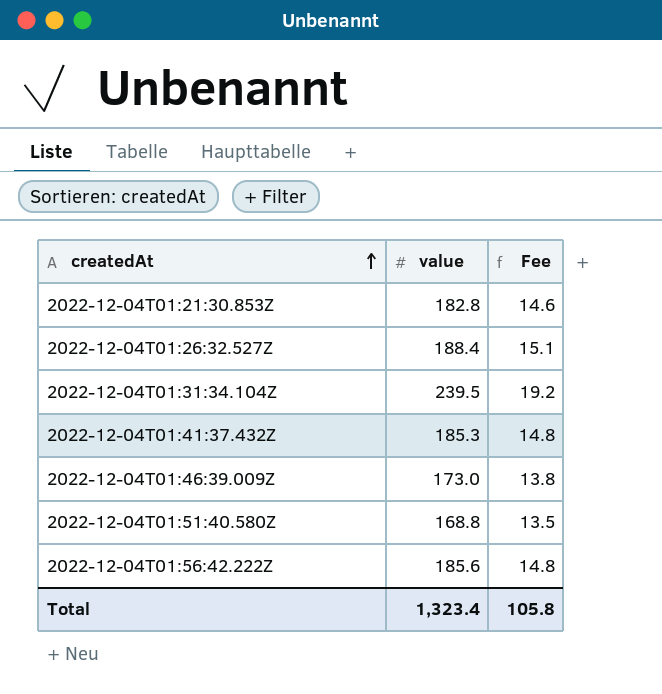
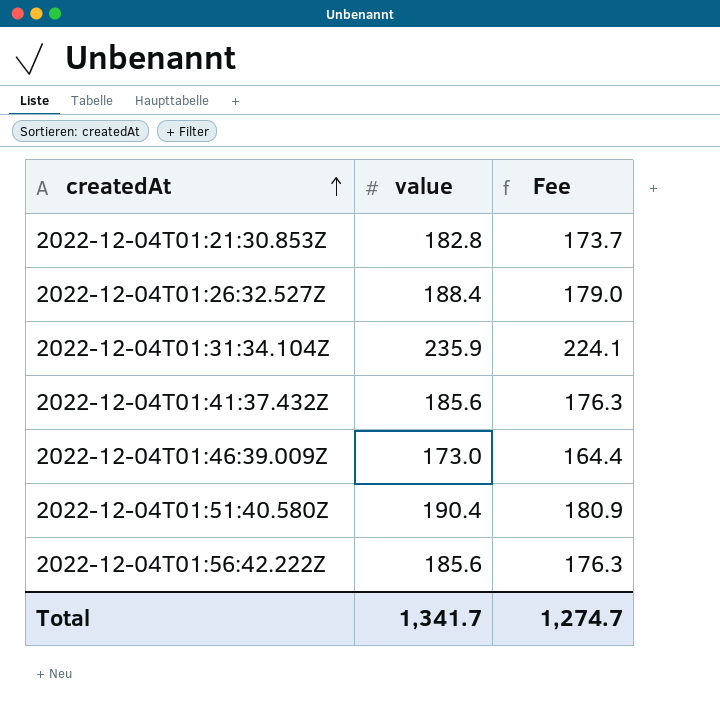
column Fee | formula: [value] * 0.08 -> [value] * 0.95
2022-12-04T01:31:34.104Z | value: 239.5 -> 235.9
2022-12-04T01:41:37.432Z | value: 185.3 -> 185.6
2022-12-04T01:51:40.580Z | value: 168.8 -> 190.4
Total | value: 1,323.4 -> 1,341.7
Total | Fee: 105.8 -> 1,274.7

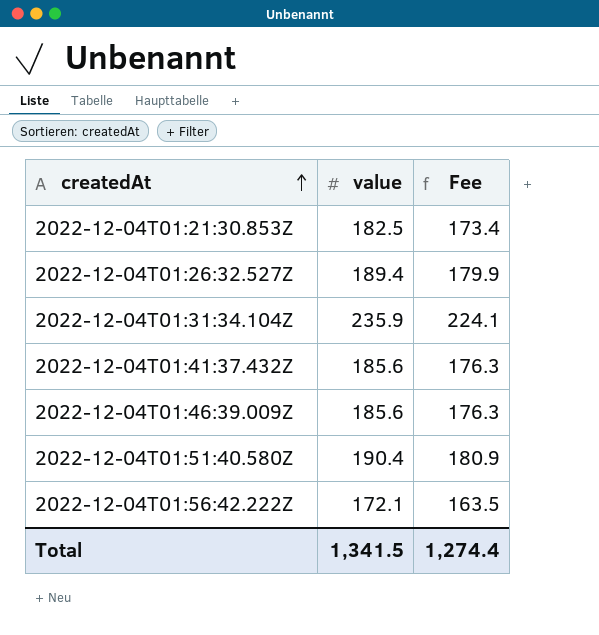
2022-12-04T01:21:30.853Z | value: 182.8 -> 182.5
2022-12-04T01:21:30.853Z | Fee: 173.7 -> 173.4
2022-12-04T01:26:32.527Z | value: 188.4 -> 189.4
2022-12-04T01:26:32.527Z | Fee: 179.0 -> 179.9
2022-12-04T01:46:39.009Z | value: 173.0 -> 185.6
2022-12-04T01:46:39.009Z | Fee: 164.4 -> 176.3
2022-12-04T01:56:42.222Z | value: 185.6 -> 172.1
2022-12-04T01:56:42.222Z | Fee: 176.3 -> 163.5
Total | value: 1,341.7 -> 1,341.5
Total | Fee: 1,274.7 -> 1,274.4

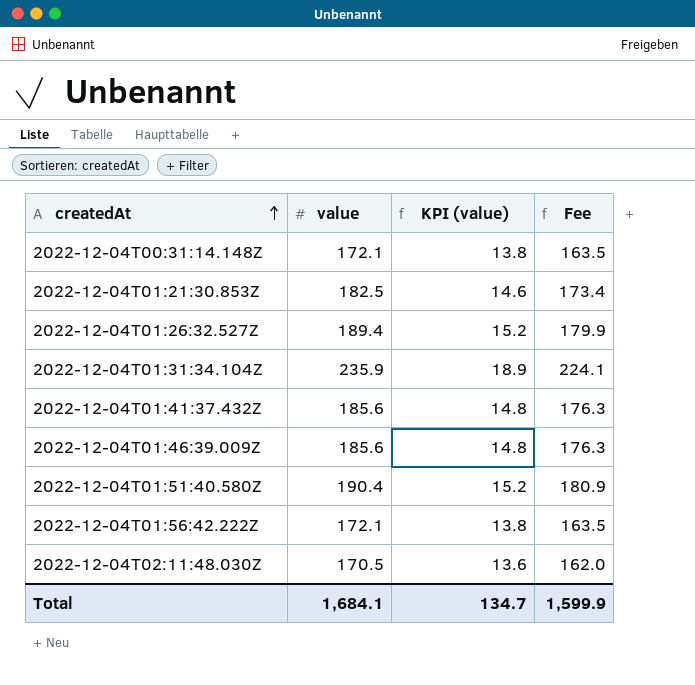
column KPI (value) | formula: none -> [value] * 0.08
row 2022-12-04T00:31:14.148Z: none -> 172.1 | 13.8 | 163.5
row 2022-12-04T02:11:48.030Z: none -> 170.5 | 13.6 | 162.0
Total | value: 1,341.5 -> 1,684.1
Total | Fee: 1,274.4 -> 1,599.9

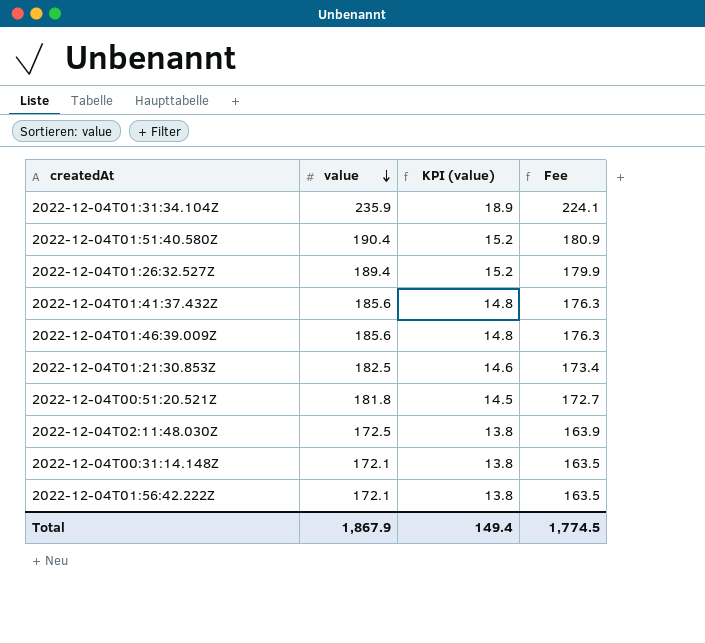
row order: createdAt ascending -> value descending
row 2022-12-04T00:51:20.521Z: none -> 181.8 | 14.5 | 172.7
2022-12-04T02:11:48.030Z | value: 170.5 -> 172.5
2022-12-04T02:11:48.030Z | KPI (value): 13.6 -> 13.8
2022-12-04T02:11:48.030Z | Fee: 162.0 -> 163.9
Total | value: 1,684.1 -> 1,867.9
Total | KPI (value): 134.7 -> 149.4
Total | Fee: 1,599.9 -> 1,774.5

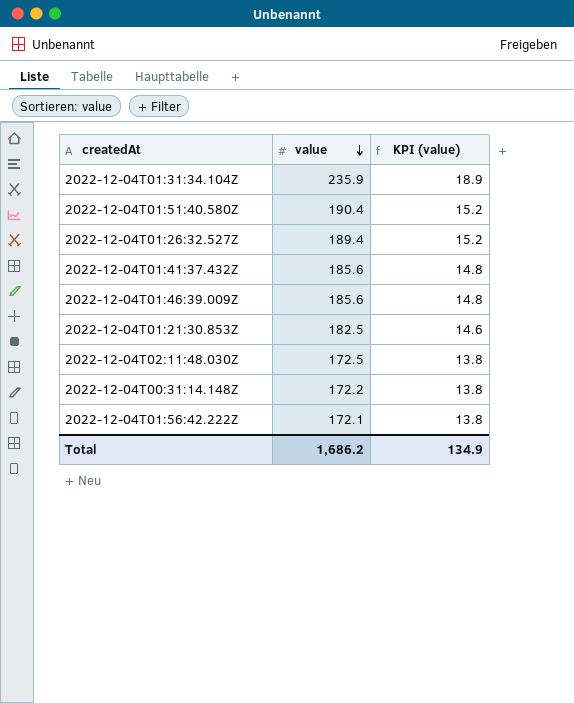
column Fee | formula: [value] * 0.95 -> none
row 2022-12-04T00:51:20.521Z: 181.8 | 14.5 | 172.7 -> none
2022-12-04T00:31:14.148Z | value: 172.1 -> 172.2
Total | value: 1,867.9 -> 1,686.2
Total | KPI (value): 149.4 -> 134.9

